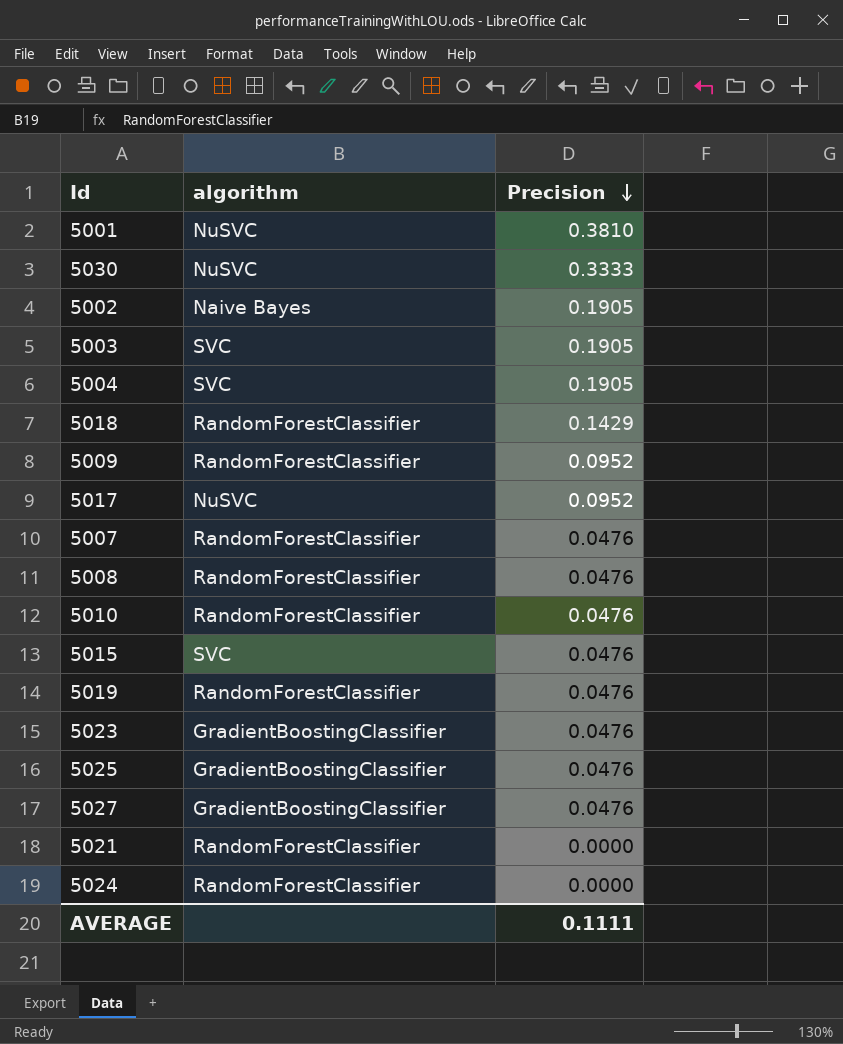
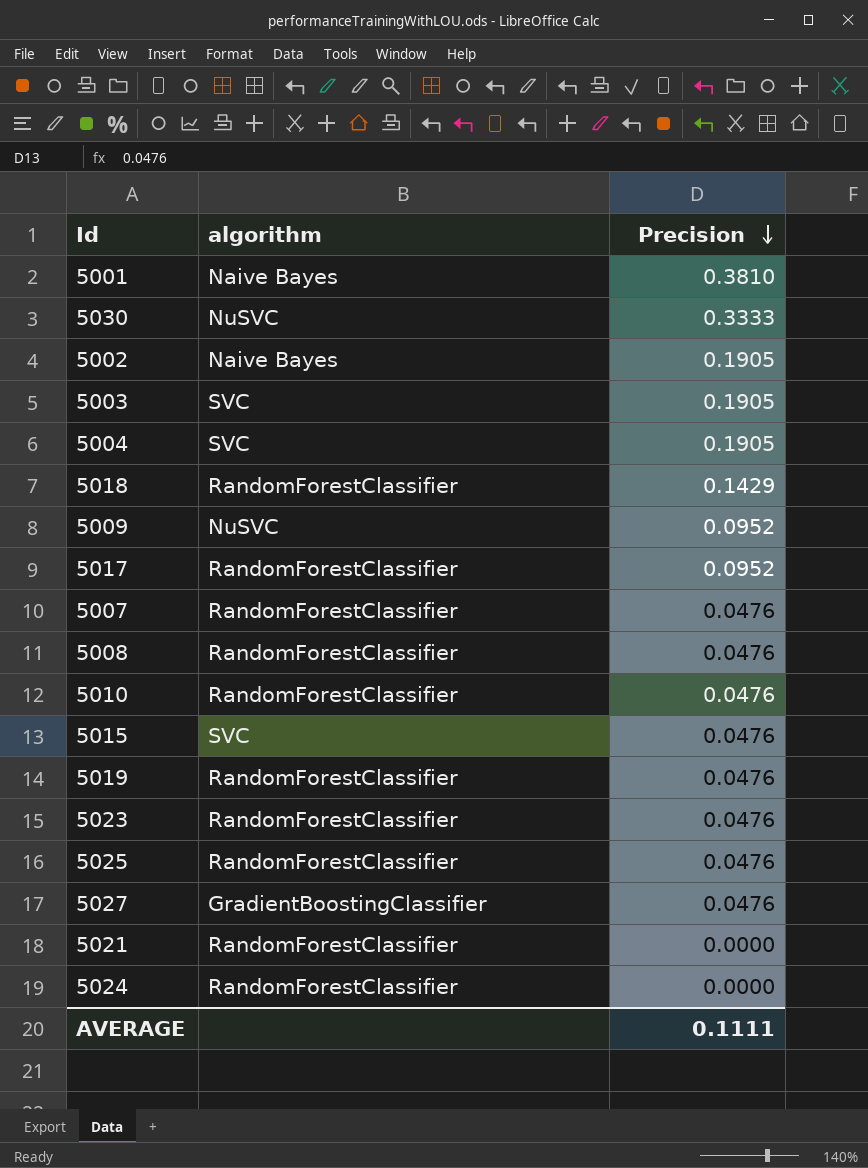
5001 | algorithm: NuSVC -> Naive Bayes
5009 | algorithm: RandomForestClassifier -> NuSVC
5017 | algorithm: NuSVC -> RandomForestClassifier
5023 | algorithm: GradientBoostingClassifier -> RandomForestClassifier
5025 | algorithm: GradientBoostingClassifier -> RandomForestClassifier

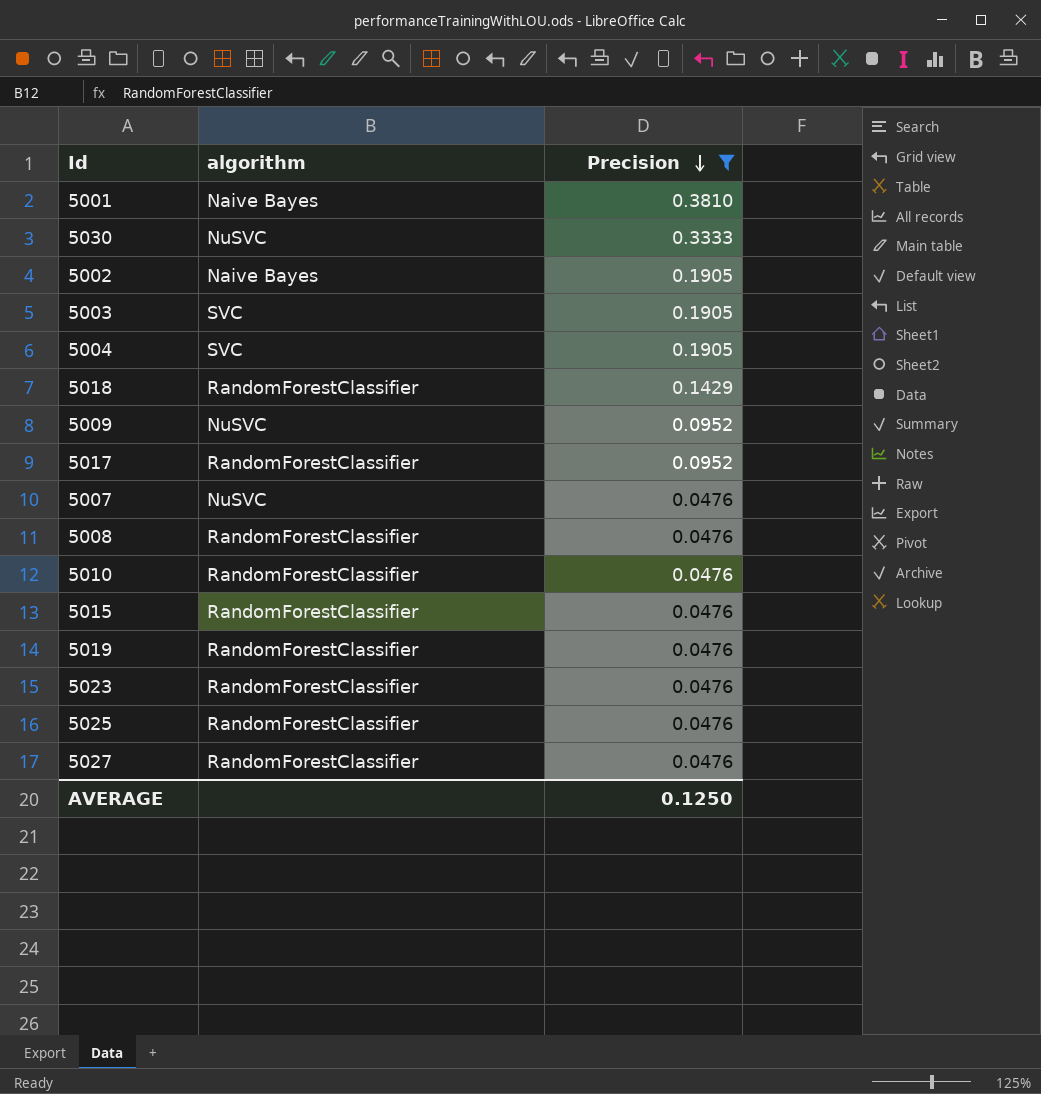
filter: none -> Precision != 0.0000
5007 | algorithm: RandomForestClassifier -> NuSVC
5015 | algorithm: SVC -> RandomForestClassifier
5027 | algorithm: GradientBoostingClassifier -> RandomForestClassifier
AVERAGE | Precision: 0.1111 -> 0.1250

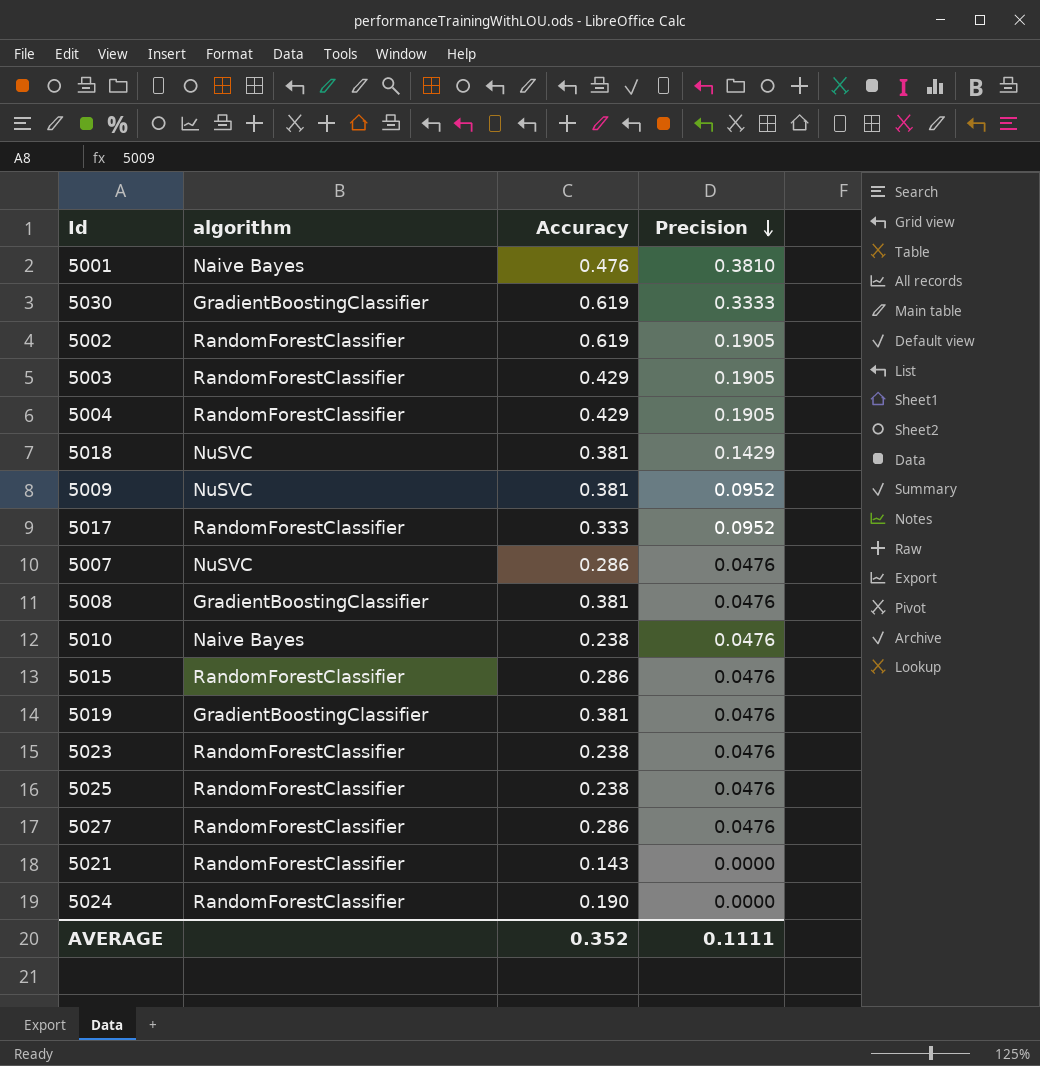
filter: Precision != 0.0000 -> none
column Accuracy | position: none -> 3
5030 | algorithm: NuSVC -> GradientBoostingClassifier
5002 | algorithm: Naive Bayes -> RandomForestClassifier
5003 | algorithm: SVC -> RandomForestClassifier
5004 | algorithm: SVC -> RandomForestClassifier
5018 | algorithm: RandomForestClassifier -> NuSVC
5008 | algorithm: RandomForestClassifier -> GradientBoostingClassifier
5010 | algorithm: RandomForestClassifier -> Naive Bayes
5019 | algorithm: RandomForestClassifier -> GradientBoostingClassifier
AVERAGE | Precision: 0.1250 -> 0.1111

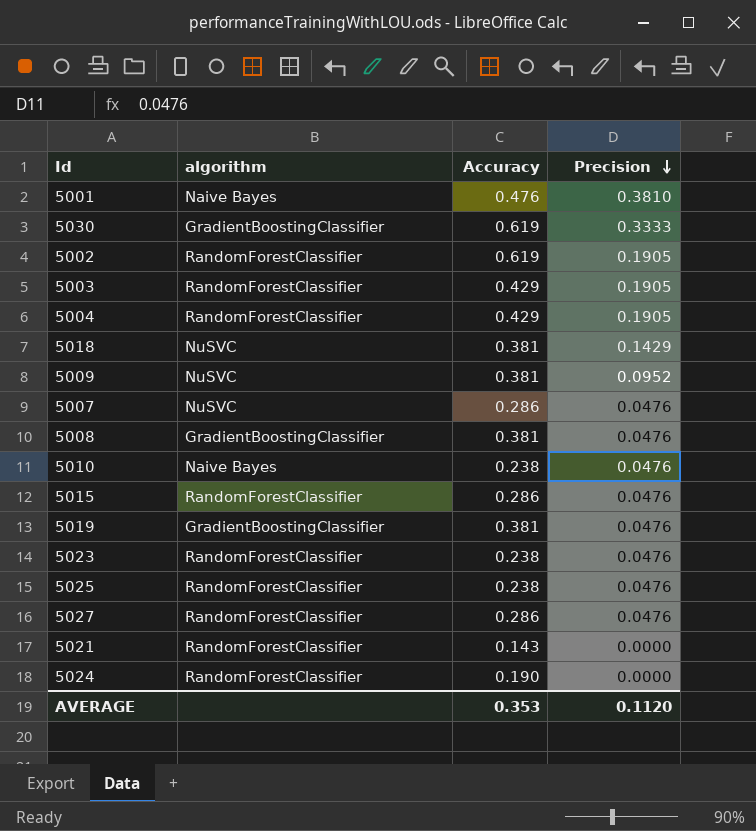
row 5017: RandomForestClassifier | 0.333 | 0.0952 -> none
AVERAGE | Accuracy: 0.352 -> 0.353
AVERAGE | Precision: 0.1111 -> 0.1120

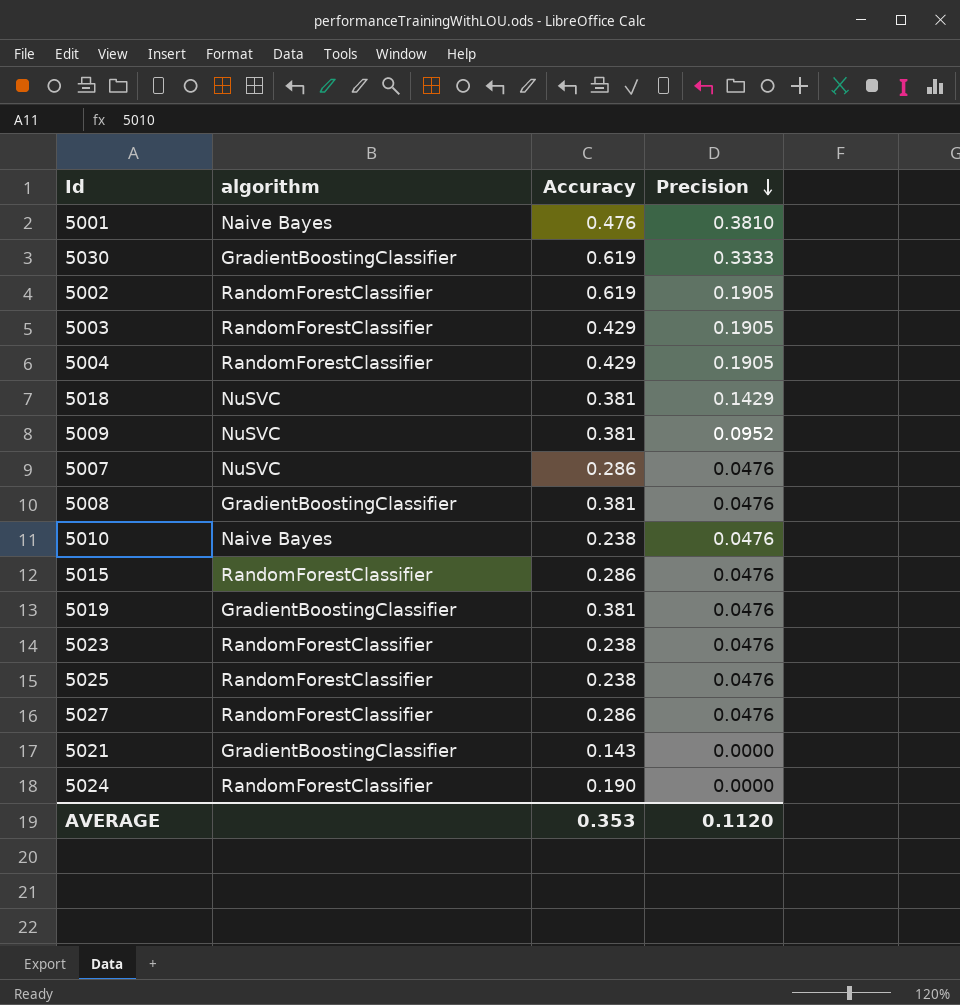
5021 | algorithm: RandomForestClassifier -> GradientBoostingClassifier

